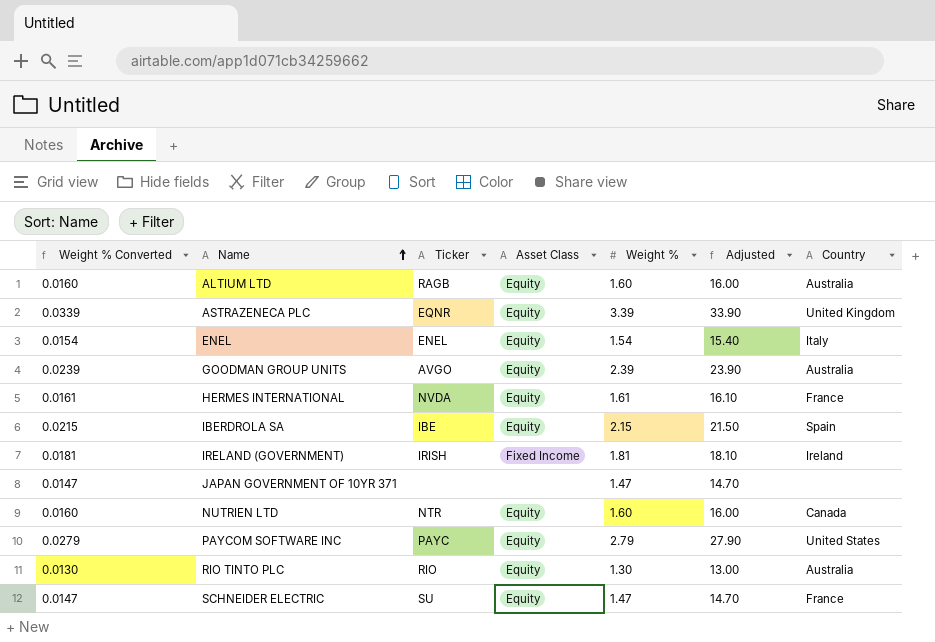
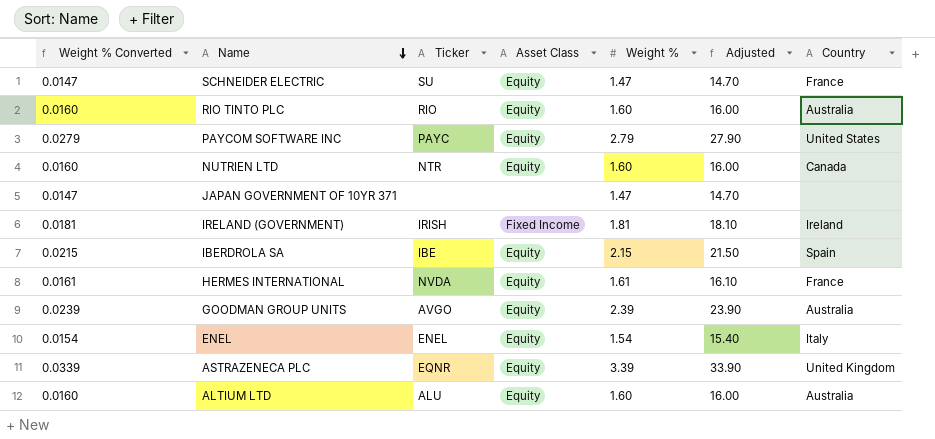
row order: Name ascending -> Name descending
RIO TINTO PLC | Weight % Converted: 0.0130 -> 0.0160
RIO TINTO PLC | Weight %: 1.30 -> 1.60
RIO TINTO PLC | Adjusted: 13.00 -> 16.00
ALTIUM LTD | Ticker: RAGB -> ALU

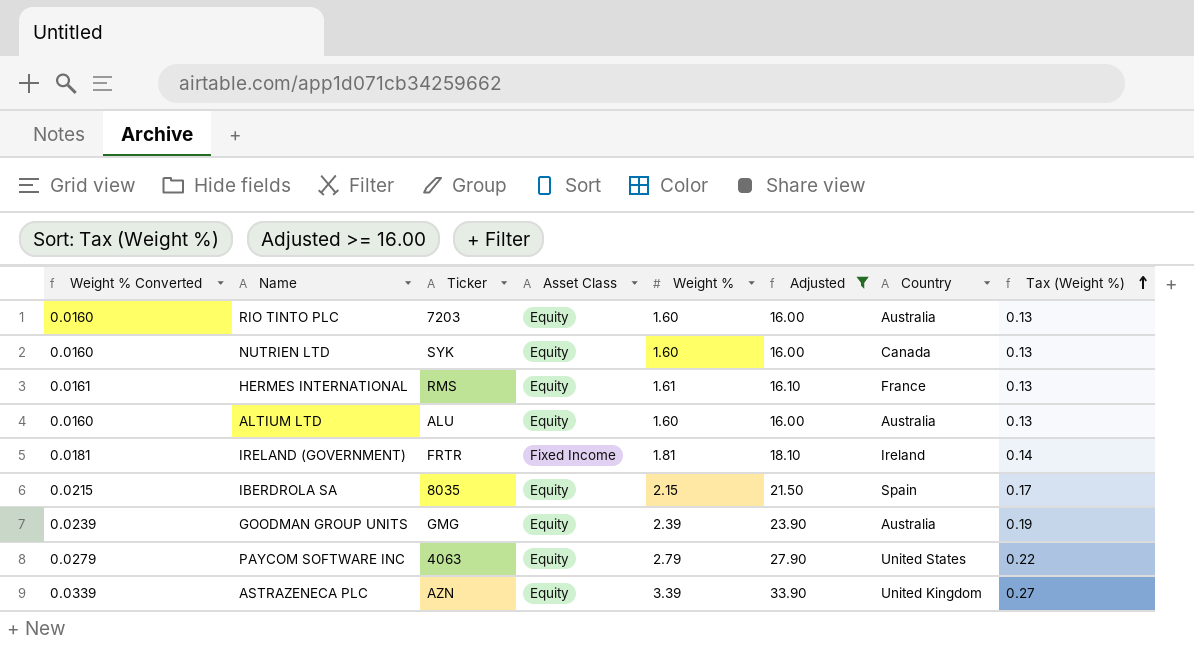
filter: none -> Adjusted >= 16.00
row order: Name descending -> Tax (Weight %) ascending
column Tax (Weight %) | formula: none -> [Weight %] * 0.08
RIO TINTO PLC | Ticker: RIO -> 7203
NUTRIEN LTD | Ticker: NTR -> SYK
HERMES INTERNATIONAL | Ticker: NVDA -> RMS
IRELAND (GOVERNMENT) | Ticker: IRISH -> FRTR
IBERDROLA SA | Ticker: IBE -> 8035
GOODMAN GROUP UNITS | Ticker: AVGO -> GMG
PAYCOM SOFTWARE INC | Ticker: PAYC -> 4063
ASTRAZENECA PLC | Ticker: EQNR -> AZN

